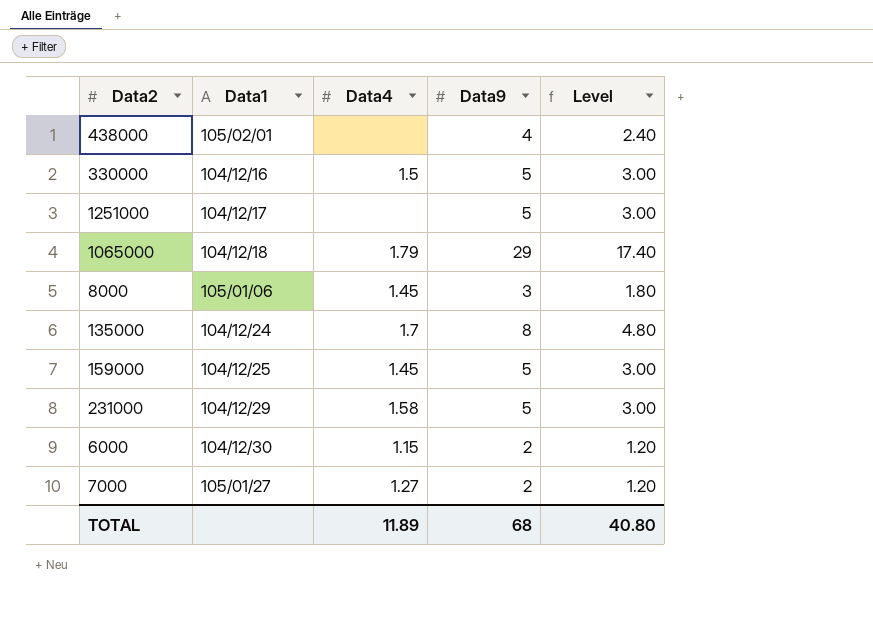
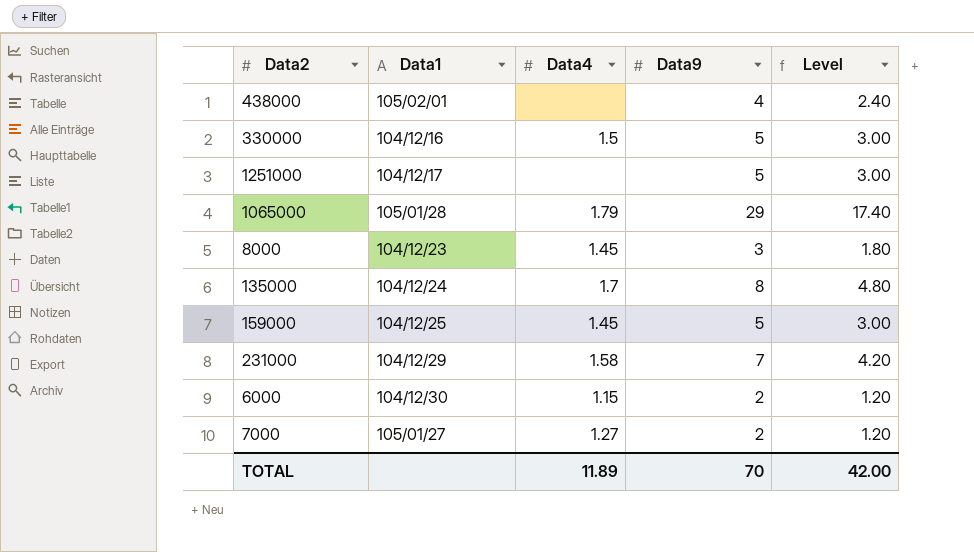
1065000 | Data1: 104/12/18 -> 105/01/28
8000 | Data1: 105/01/06 -> 104/12/23
231000 | Data9: 5 -> 7
231000 | Level: 3.00 -> 4.20
TOTAL | Data9: 68 -> 70
TOTAL | Level: 40.80 -> 42.00

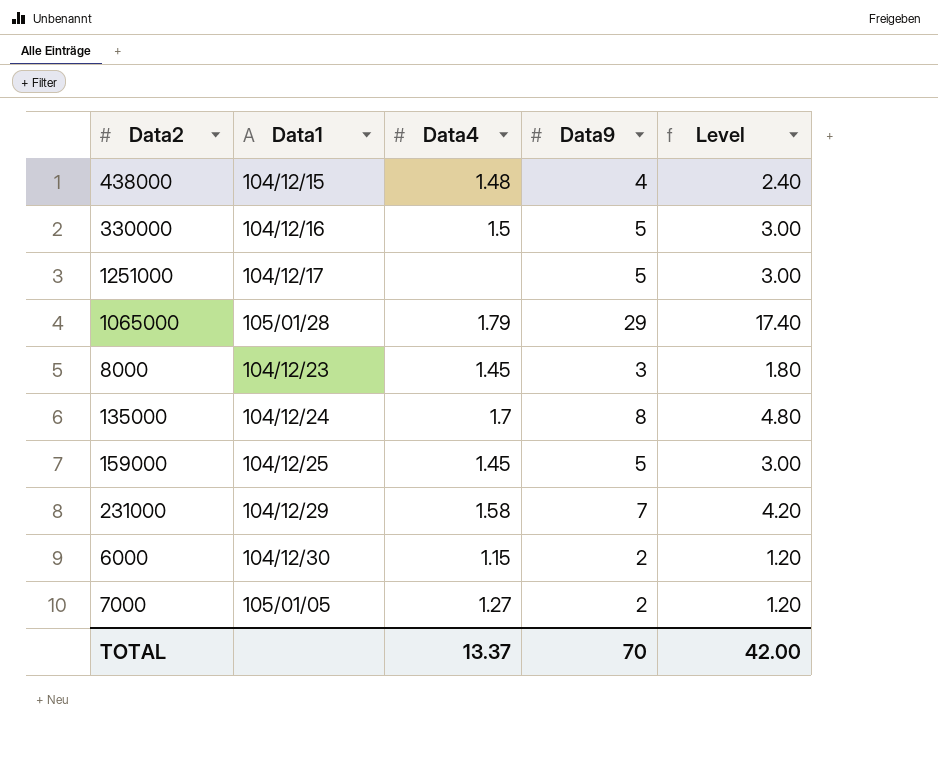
438000 | Data1: 105/02/01 -> 104/12/15
438000 | Data4: none -> 1.48
7000 | Data1: 105/01/27 -> 105/01/05
TOTAL | Data4: 11.89 -> 13.37

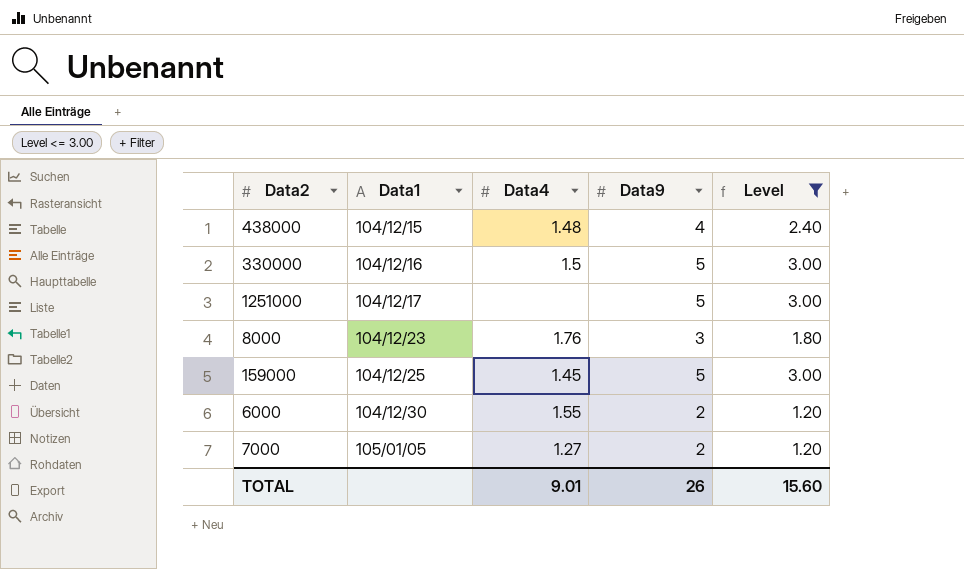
filter: none -> Level <= 3.00
8000 | Data4: 1.45 -> 1.76
6000 | Data4: 1.15 -> 1.55
TOTAL | Data4: 13.37 -> 9.01
TOTAL | Data9: 70 -> 26
TOTAL | Level: 42.00 -> 15.60

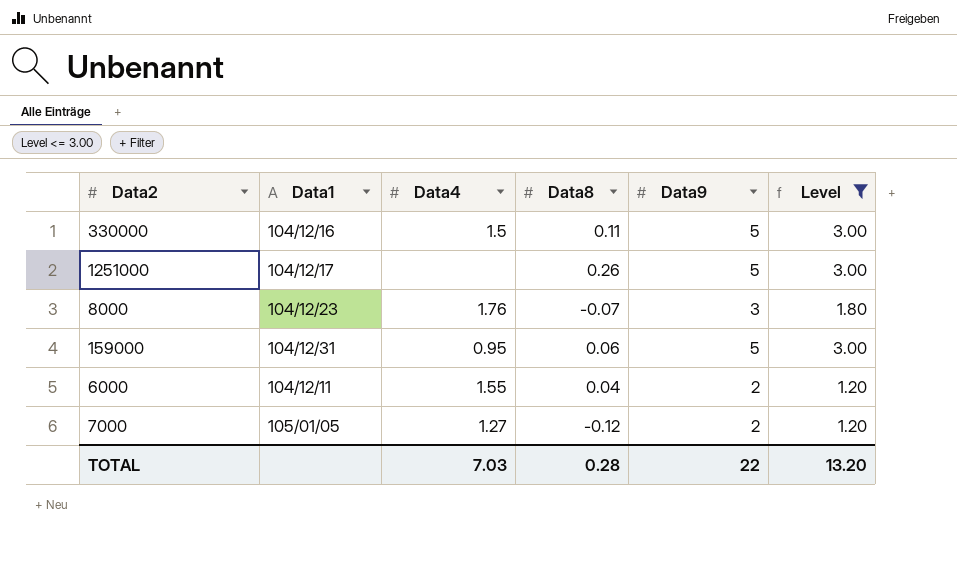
column Data8 | position: none -> 4
row 438000: 104/12/15 | 1.48 | 4 | 2.40 -> none
159000 | Data1: 104/12/25 -> 104/12/31
159000 | Data4: 1.45 -> 0.95
6000 | Data1: 104/12/30 -> 104/12/11
TOTAL | Data4: 9.01 -> 7.03
TOTAL | Data9: 26 -> 22
TOTAL | Level: 15.60 -> 13.20

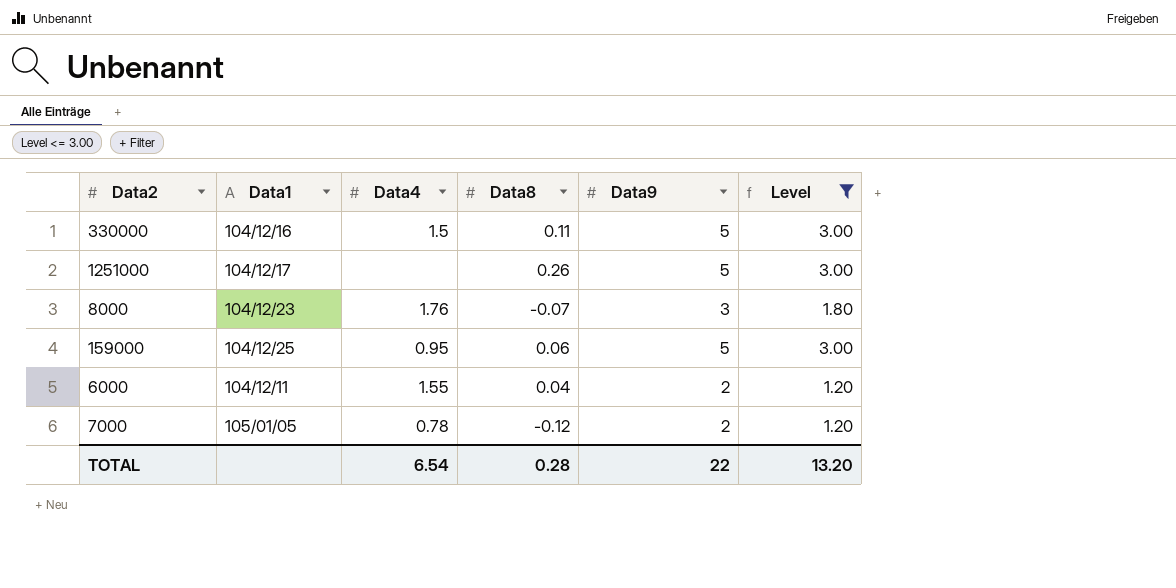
159000 | Data1: 104/12/31 -> 104/12/25
7000 | Data4: 1.27 -> 0.78
TOTAL | Data4: 7.03 -> 6.54

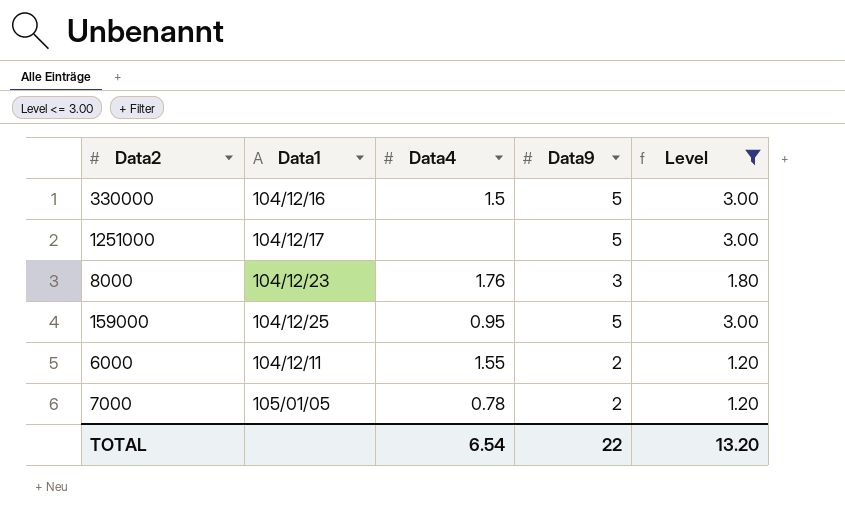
column Data8 | position: 4 -> none

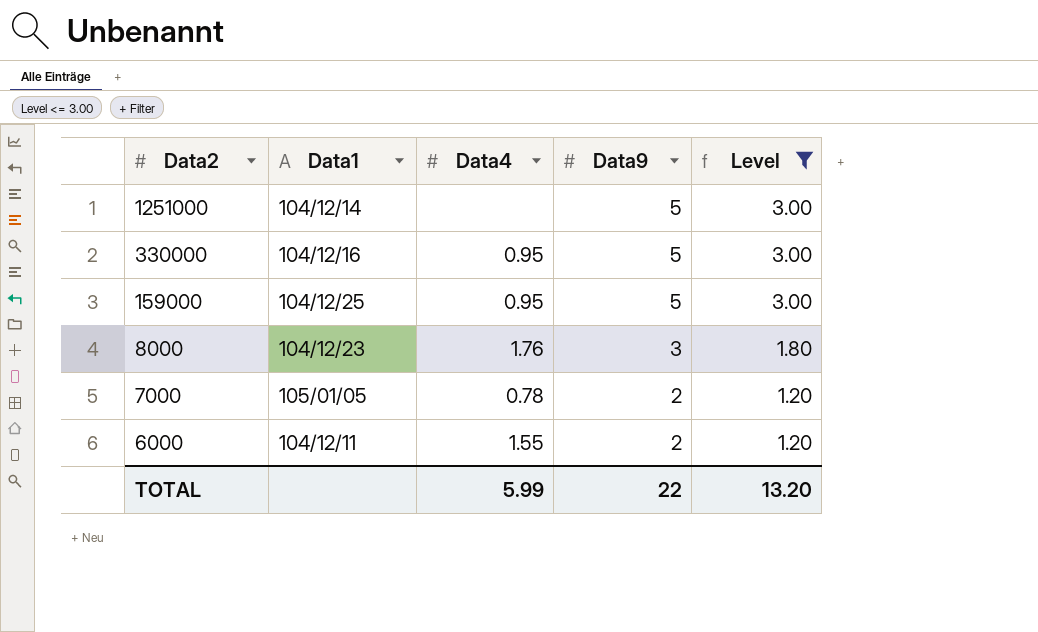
row order: none -> Data2 descending
1251000 | Data1: 104/12/17 -> 104/12/14
330000 | Data4: 1.5 -> 0.95
TOTAL | Data4: 6.54 -> 5.99

